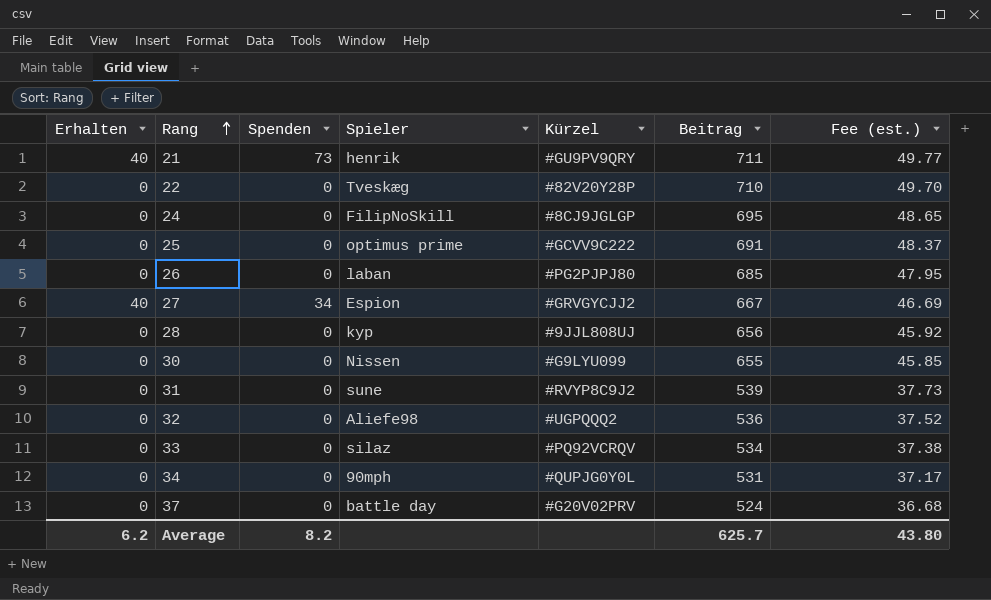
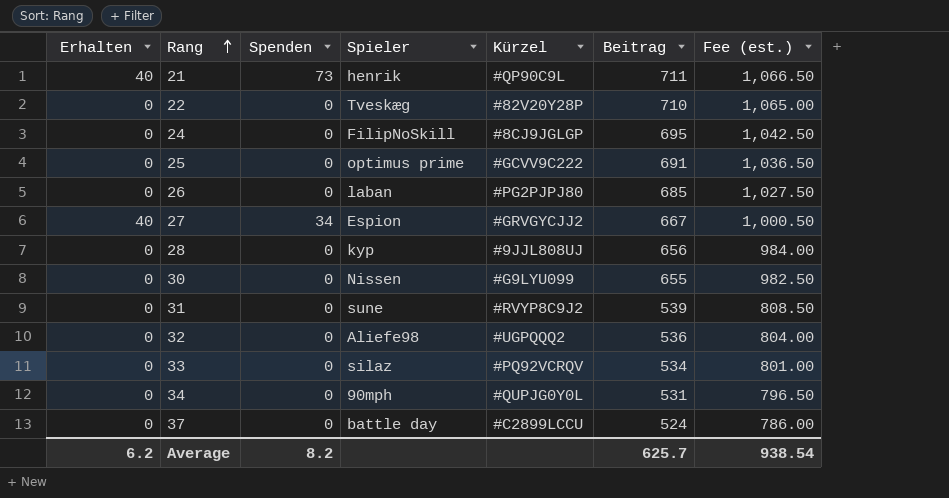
column Fee (est.) | formula: [Beitrag] * 0.07 -> [Beitrag] * 1.5
21 | Kürzel: #GU9PV9QRY -> #QP90C9L
37 | Kürzel: #G20V02PRV -> #C2899LCCU
Average | Fee (est.): 43.80 -> 938.54

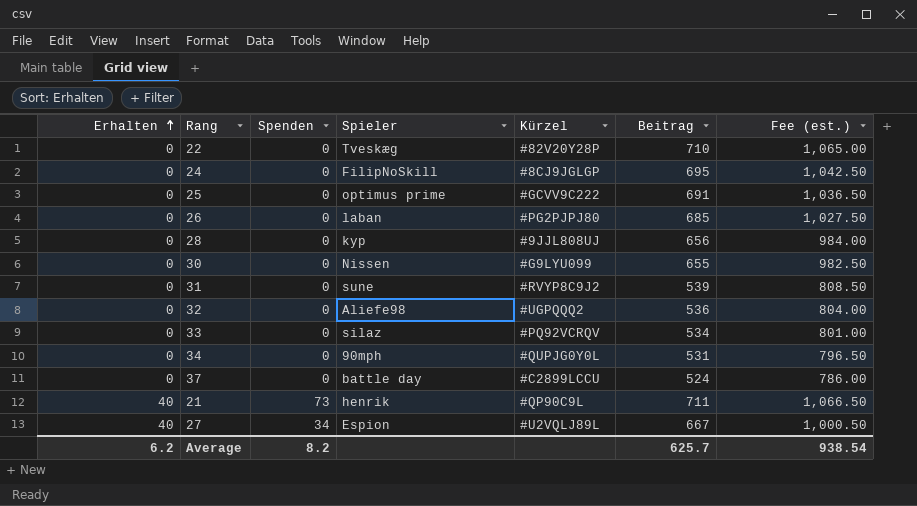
row order: Rang ascending -> Erhalten ascending
27 | Kürzel: #GRVGYCJJ2 -> #U2VQLJ89L

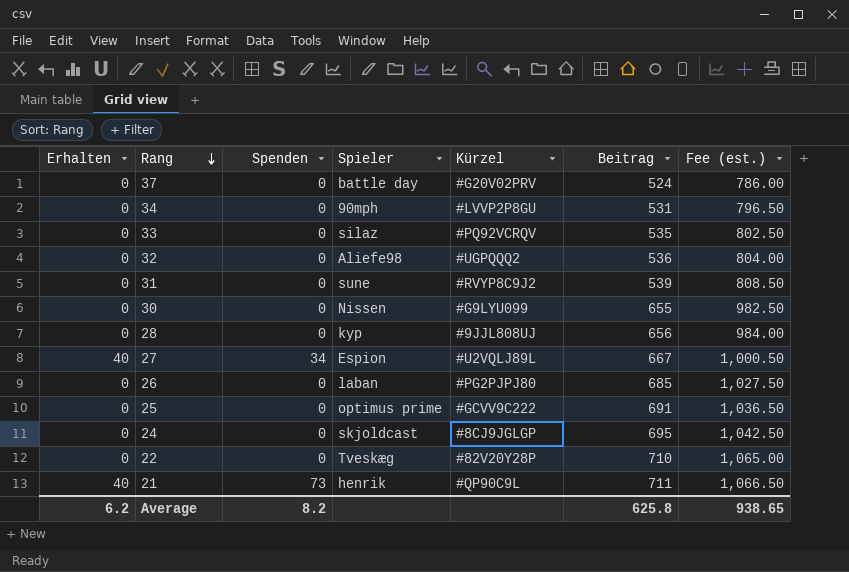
row order: Erhalten ascending -> Rang descending
37 | Kürzel: #C2899LCCU -> #G20V02PRV
34 | Kürzel: #QUPJG0Y0L -> #LVVP2P8GU
33 | Beitrag: 534 -> 535
33 | Fee (est.): 801.00 -> 802.50
24 | Spieler: FilipNoSkill -> skjoldcast
Average | Beitrag: 625.7 -> 625.8
Average | Fee (est.): 938.54 -> 938.65

